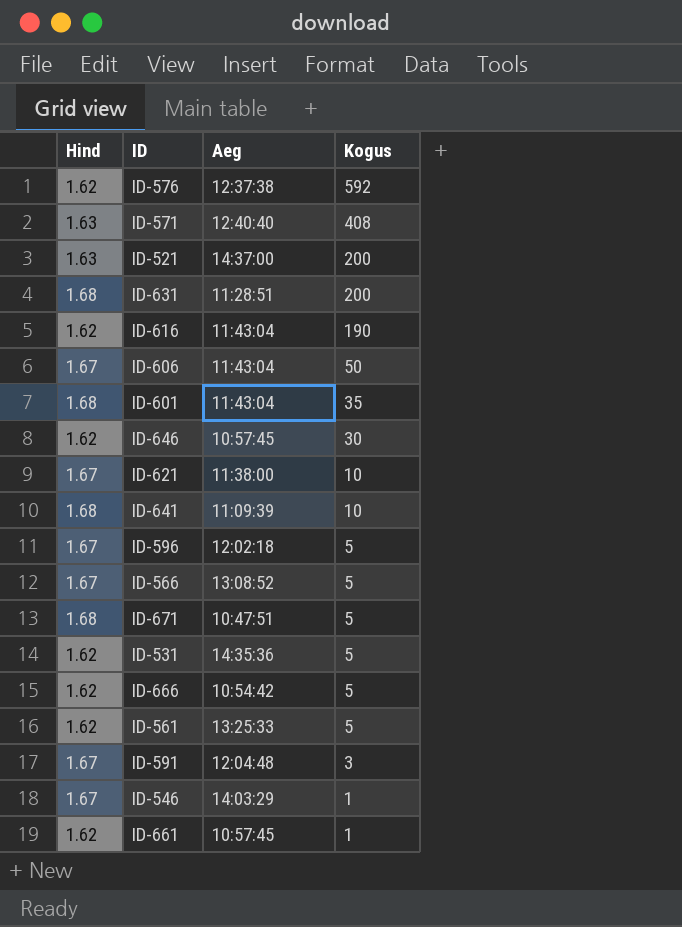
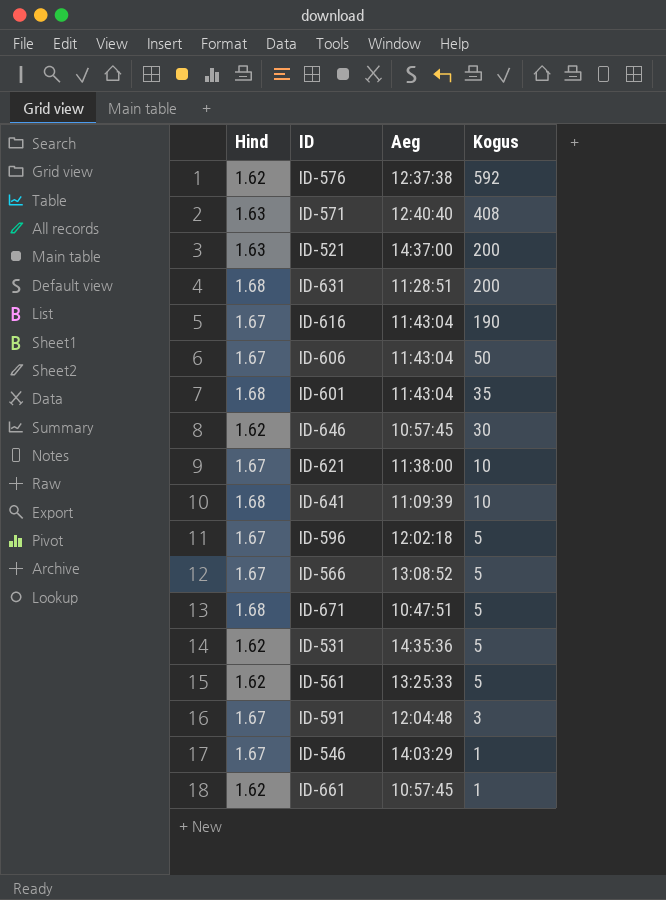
row ID-666: 1.62 | 10:54:42 | 5 -> none
ID-616 | Hind: 1.62 -> 1.67

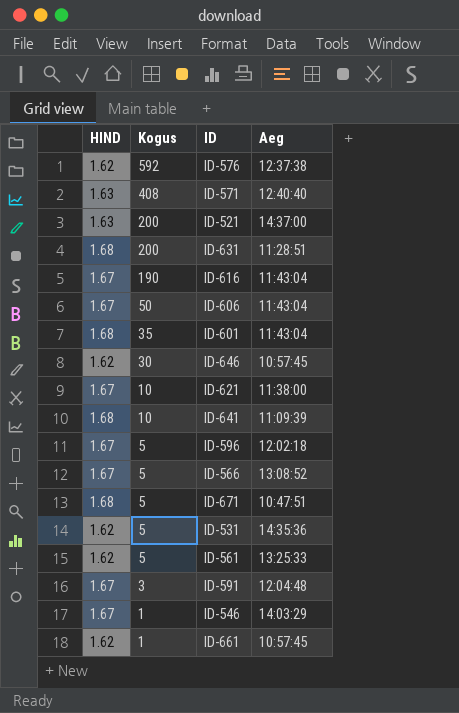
column name: Hind -> HIND
column Kogus | position: 4 -> 2

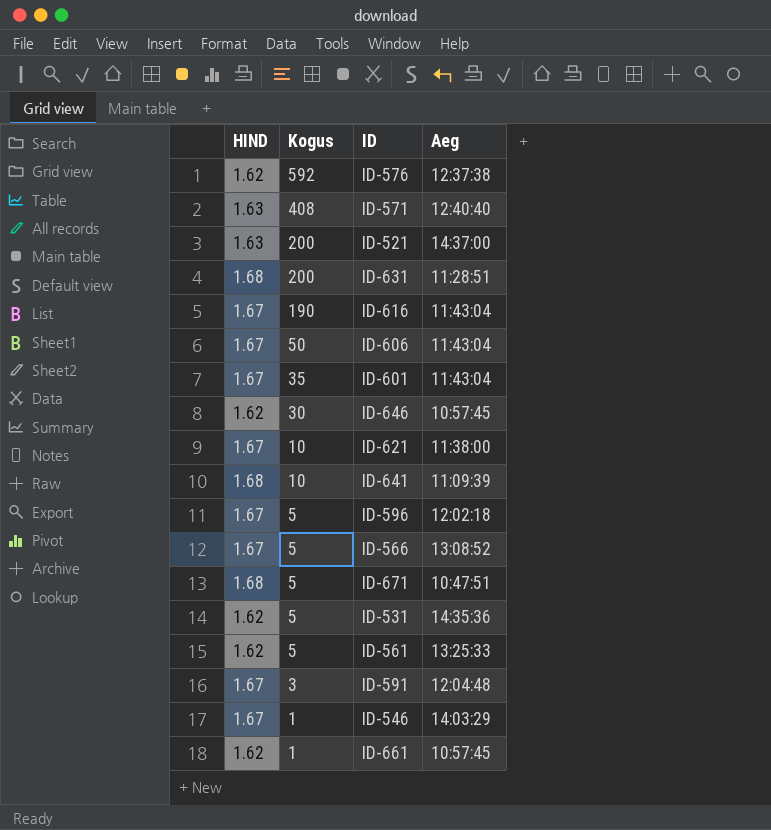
ID-601 | HIND: 1.68 -> 1.67

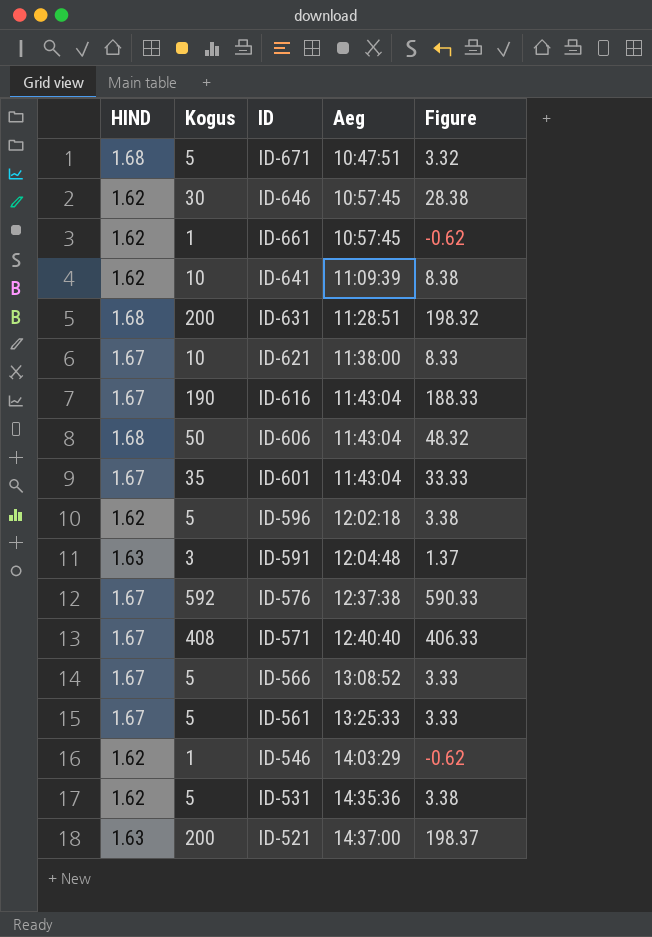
row order: Kogus descending -> Aeg ascending
column Figure | formula: none -> [Kogus] - [HIND]
ID-641 | HIND: 1.68 -> 1.62
ID-606 | HIND: 1.67 -> 1.68
ID-596 | HIND: 1.67 -> 1.62
ID-591 | HIND: 1.67 -> 1.63
ID-576 | HIND: 1.62 -> 1.67
ID-571 | HIND: 1.63 -> 1.67
ID-561 | HIND: 1.62 -> 1.67
ID-546 | HIND: 1.67 -> 1.62

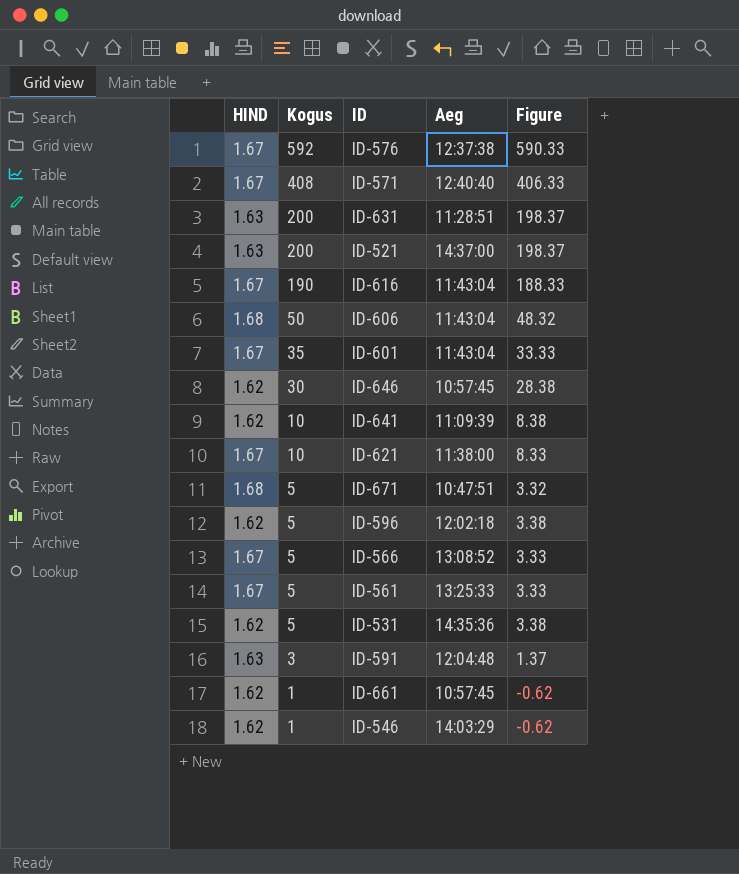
row order: Aeg ascending -> Kogus descending
ID-631 | HIND: 1.68 -> 1.63
ID-631 | Figure: 198.32 -> 198.37

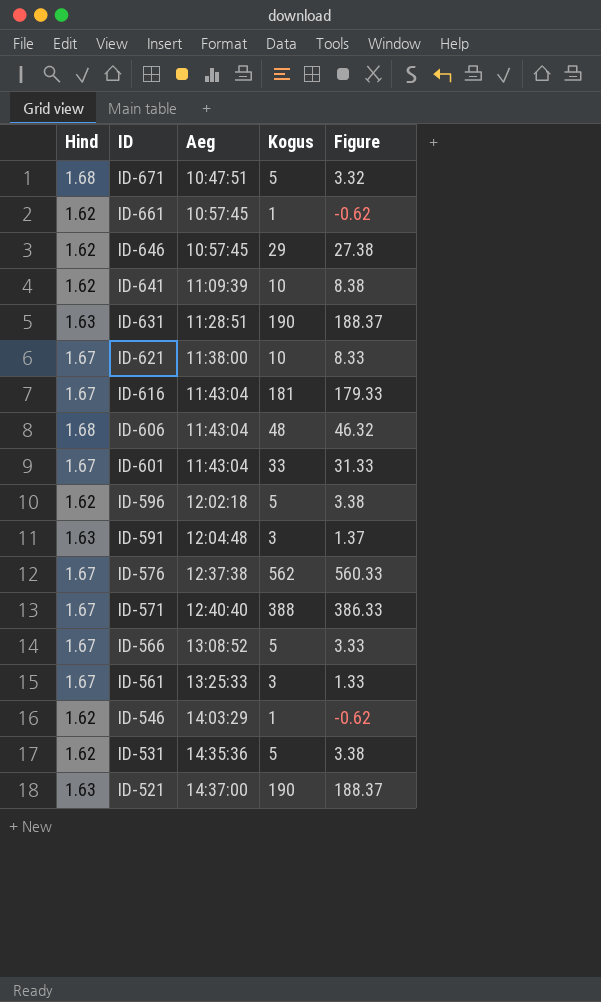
row order: Kogus descending -> ID descending
column name: HIND -> Hind
column Kogus | position: 2 -> 4
ID-646 | Kogus: 30 -> 29
ID-646 | Figure: 28.38 -> 27.38
ID-631 | Kogus: 200 -> 190
ID-631 | Figure: 198.37 -> 188.37
ID-616 | Kogus: 190 -> 181
ID-616 | Figure: 188.33 -> 179.33
ID-606 | Kogus: 50 -> 48
ID-606 | Figure: 48.32 -> 46.32
ID-601 | Kogus: 35 -> 33
ID-601 | Figure: 33.33 -> 31.33
ID-576 | Kogus: 592 -> 562
ID-576 | Figure: 590.33 -> 560.33
ID-571 | Kogus: 408 -> 388
ID-571 | Figure: 406.33 -> 386.33
ID-561 | Kogus: 5 -> 3
ID-561 | Figure: 3.33 -> 1.33
ID-521 | Kogus: 200 -> 190
ID-521 | Figure: 198.37 -> 188.37

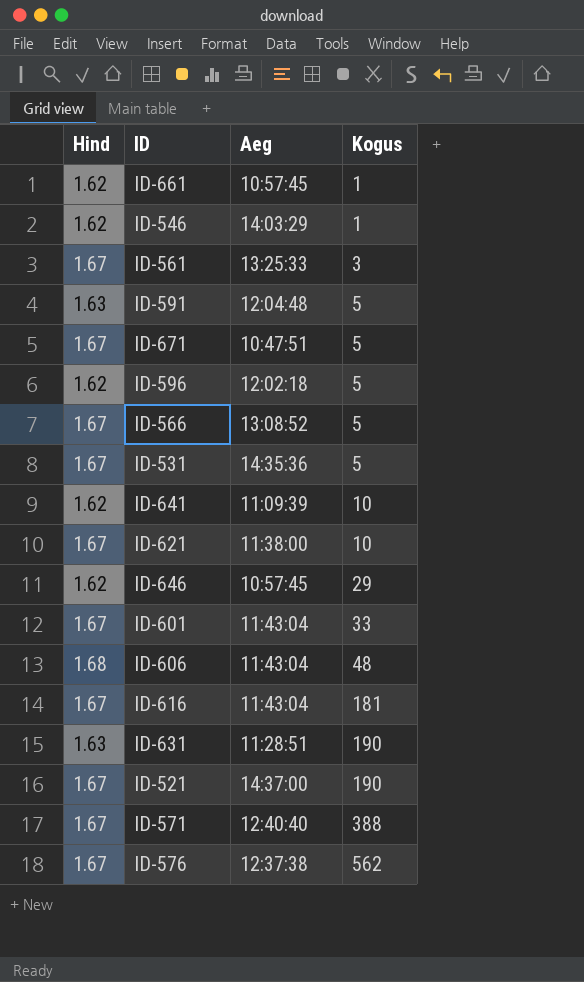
row order: ID descending -> Kogus ascending
column Figure | formula: [Kogus] - [Hind] -> none
ID-591 | Kogus: 3 -> 5
ID-671 | Hind: 1.68 -> 1.67
ID-531 | Hind: 1.62 -> 1.67
ID-521 | Hind: 1.63 -> 1.67

